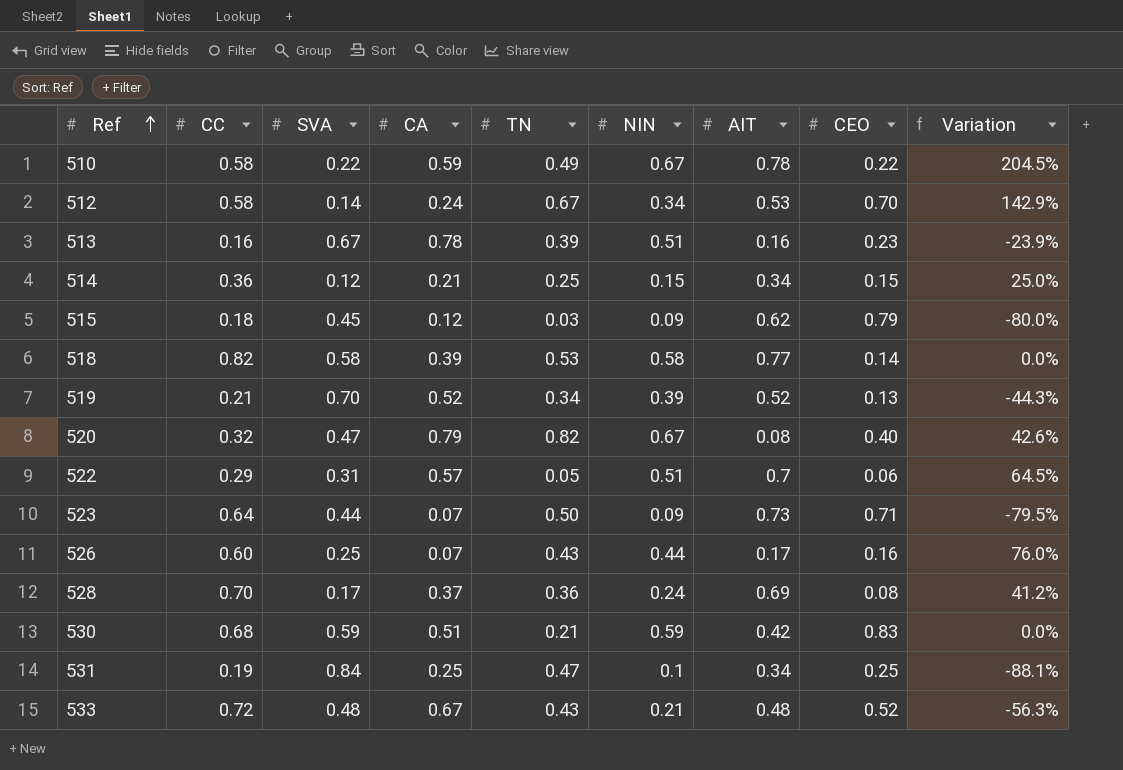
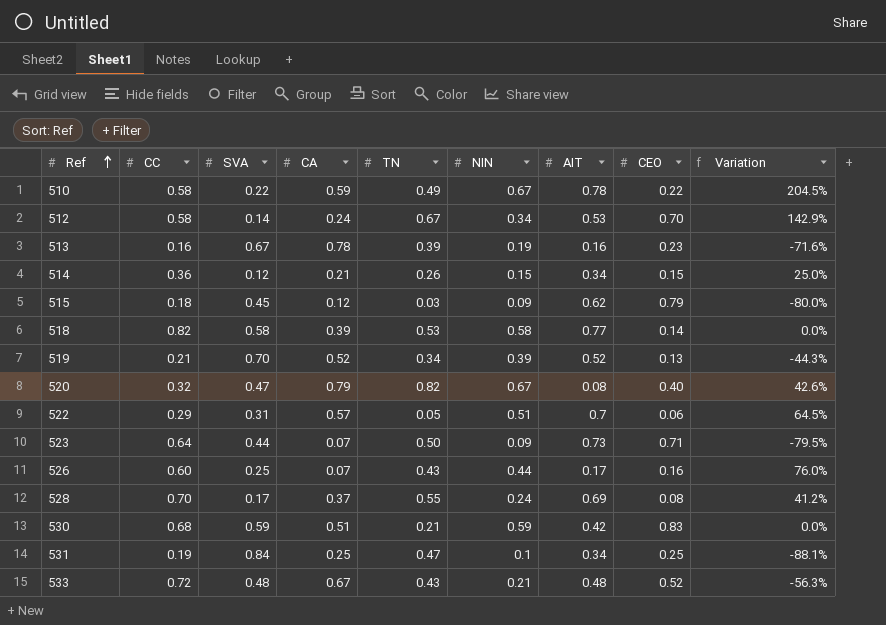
513 | NIN: 0.51 -> 0.19
513 | Variation: -23.9% -> -71.6%
514 | TN: 0.25 -> 0.26
528 | TN: 0.36 -> 0.55

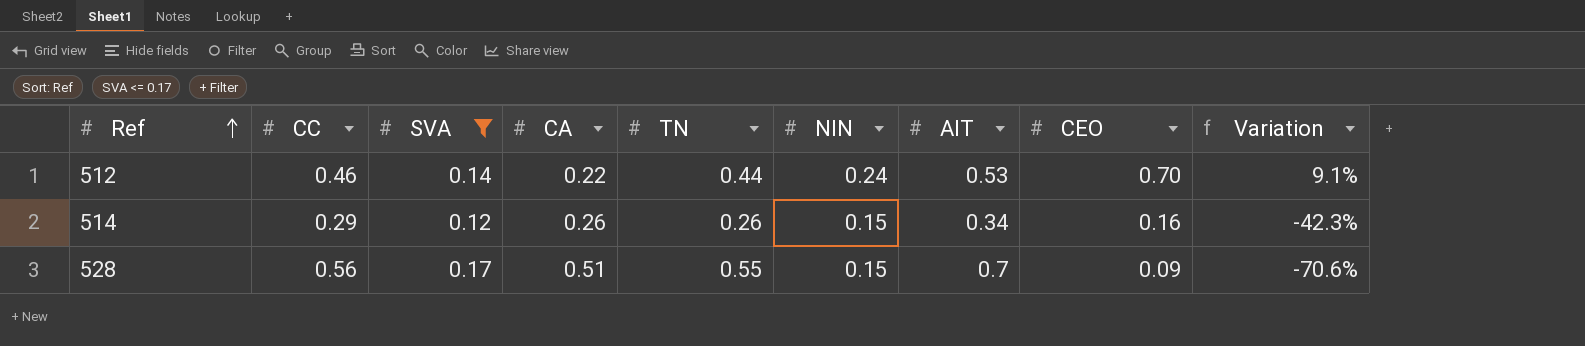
filter: none -> SVA <= 0.17
column Variation | formula: ([NIN] - [SVA]) / [SVA] -> ([NIN] - [CA]) / [CA]
512 | CC: 0.58 -> 0.46
512 | CA: 0.24 -> 0.22
512 | TN: 0.67 -> 0.44
512 | NIN: 0.34 -> 0.24
514 | CC: 0.36 -> 0.29
514 | CA: 0.21 -> 0.26
514 | CEO: 0.15 -> 0.16
528 | CC: 0.70 -> 0.56
528 | CA: 0.37 -> 0.51
528 | NIN: 0.24 -> 0.15
528 | AIT: 0.69 -> 0.7
528 | CEO: 0.08 -> 0.09

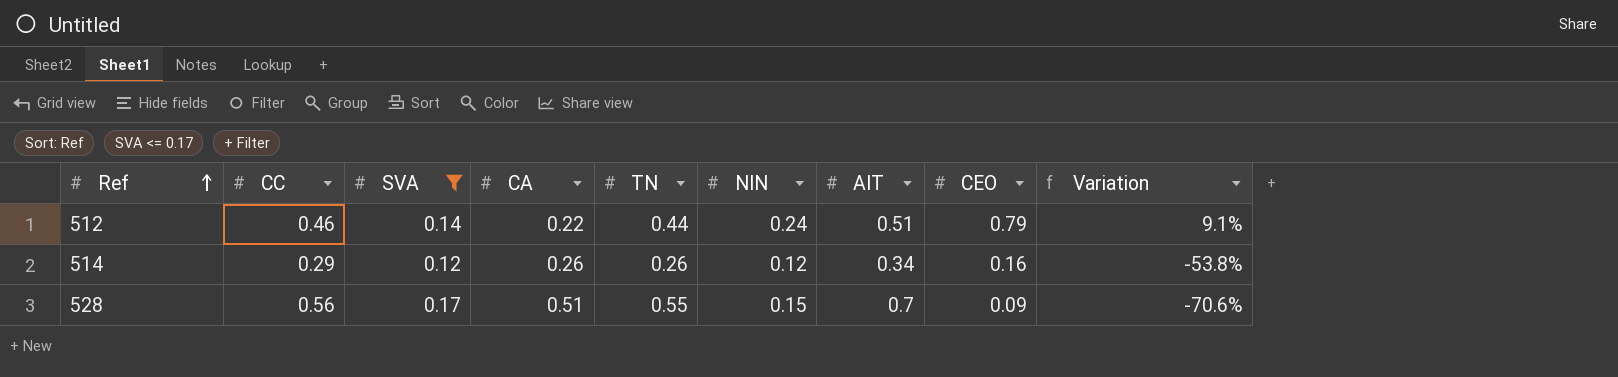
512 | AIT: 0.53 -> 0.51
512 | CEO: 0.70 -> 0.79
514 | NIN: 0.15 -> 0.12
514 | Variation: -42.3% -> -53.8%

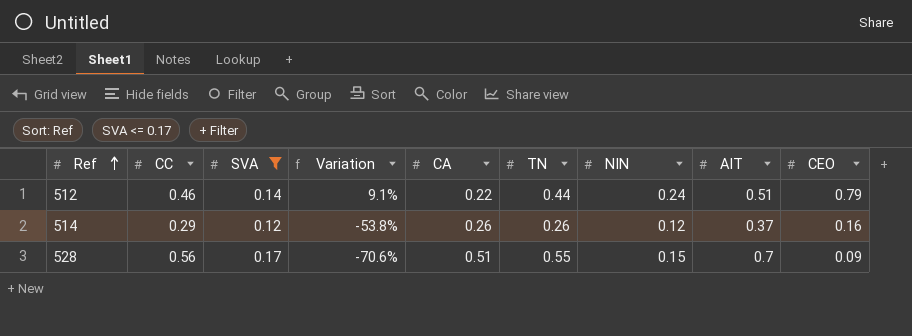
column Variation | position: 9 -> 4
514 | AIT: 0.34 -> 0.37

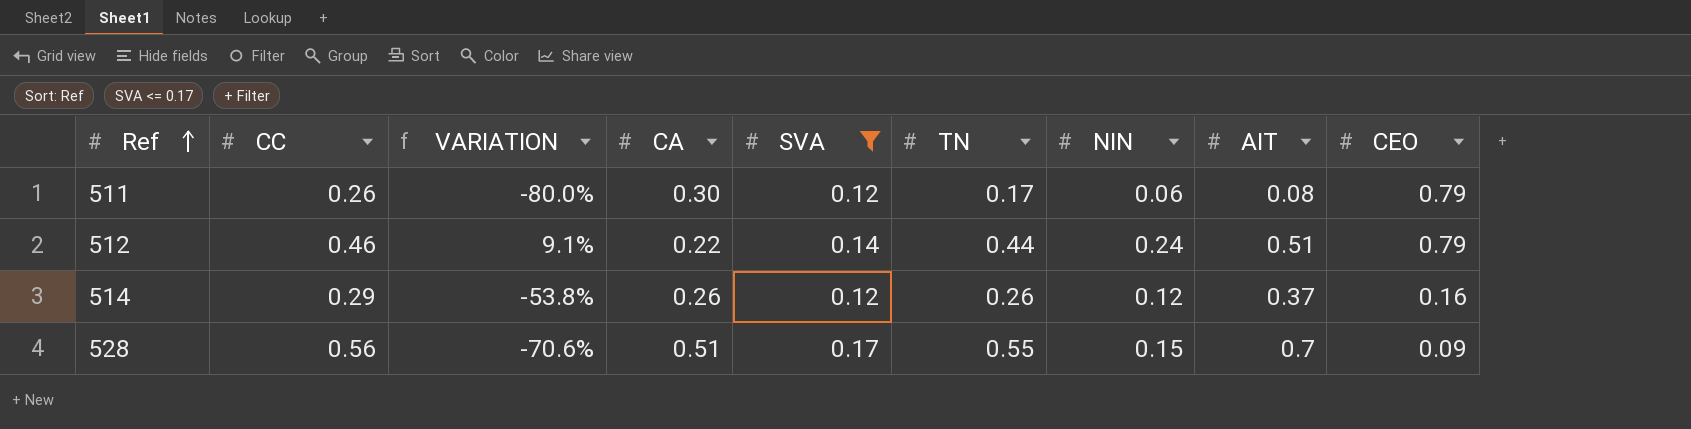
column name: Variation -> VARIATION
column SVA | position: 3 -> 5
row 511: none -> 0.26 | -80.0% | 0.30 | 0.12 | 0.17 | 0.06 | 0.08 | 0.79

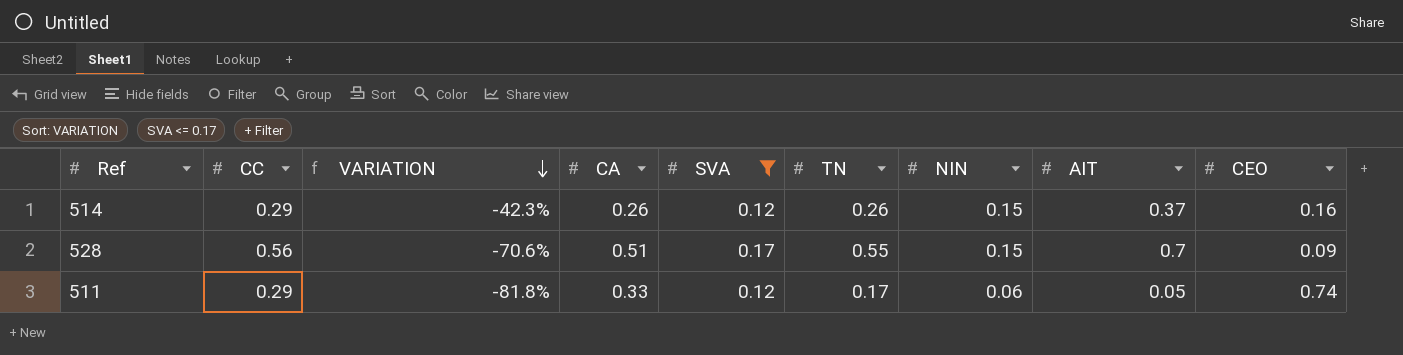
row order: Ref ascending -> VARIATION descending
row 512: 0.46 | 9.1% | 0.22 | 0.14 | 0.44 | 0.24 | 0.51 | 0.79 -> none
514 | VARIATION: -53.8% -> -42.3%
514 | NIN: 0.12 -> 0.15
511 | CC: 0.26 -> 0.29
511 | VARIATION: -80.0% -> -81.8%
511 | CA: 0.30 -> 0.33
511 | AIT: 0.08 -> 0.05
511 | CEO: 0.79 -> 0.74

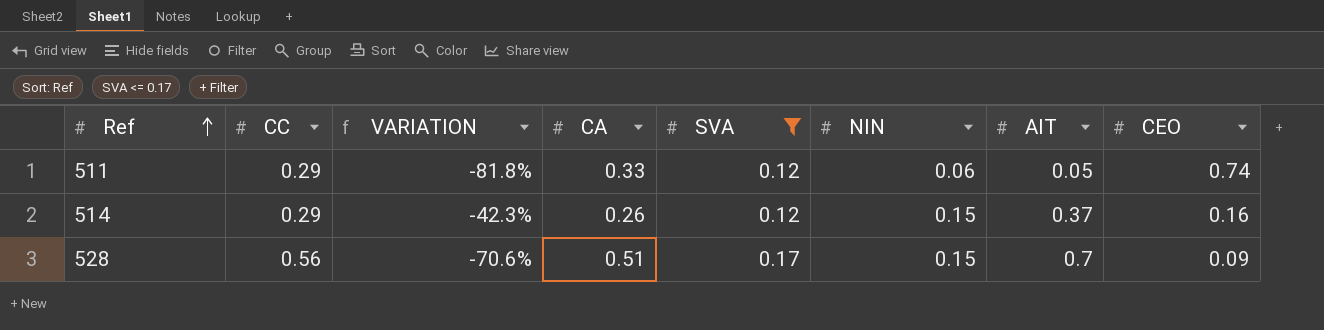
row order: VARIATION descending -> Ref ascending
column TN | position: 6 -> none

